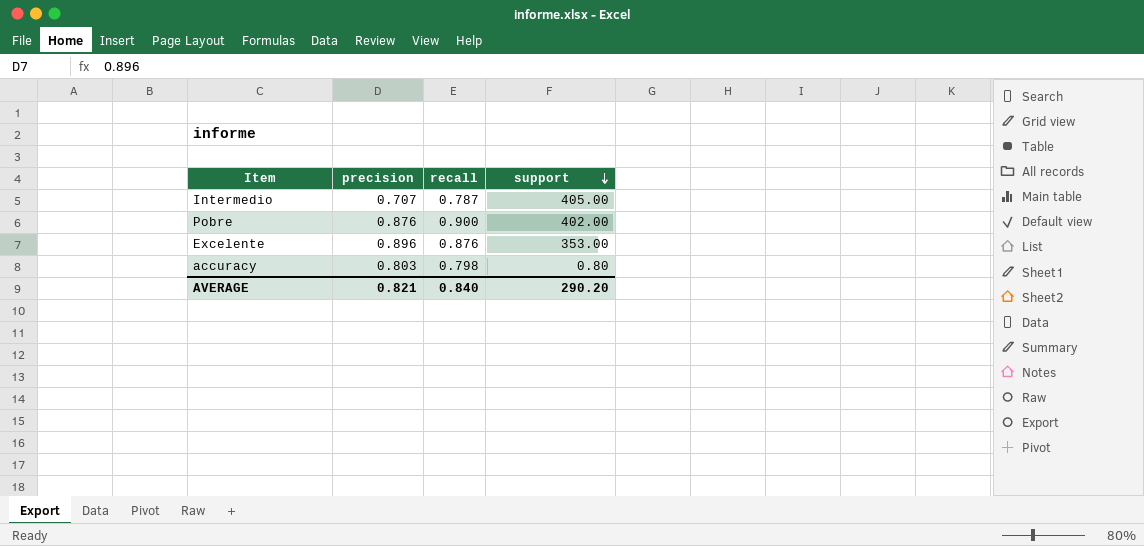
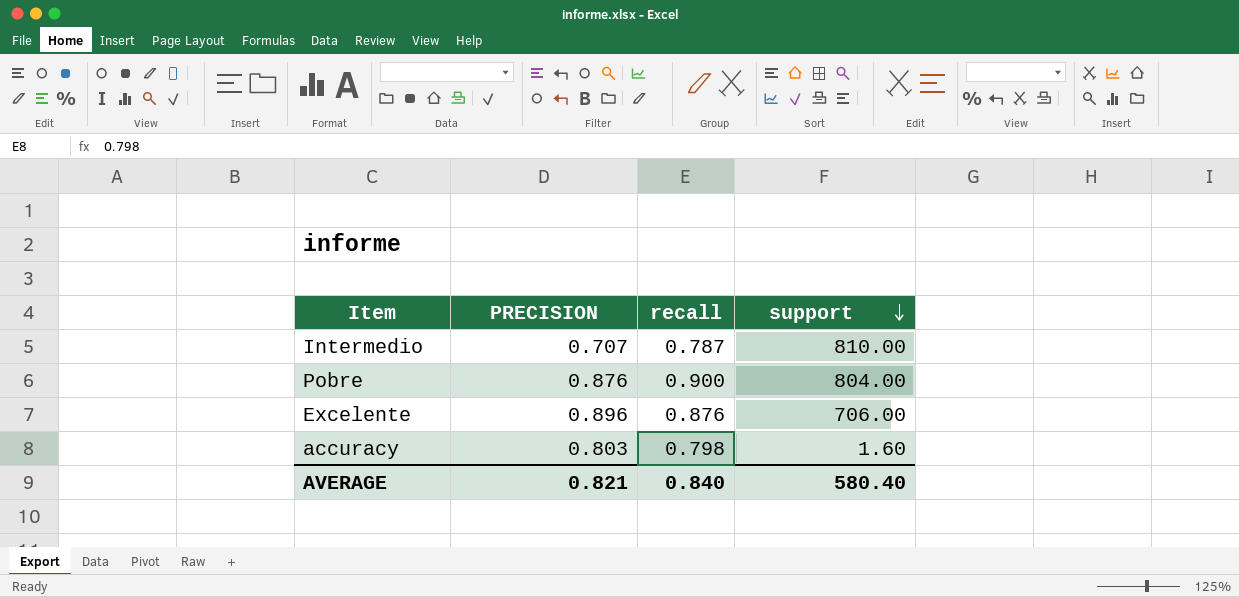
column name: precision -> PRECISION
Intermedio | support: 405.00 -> 810.00
Pobre | support: 402.00 -> 804.00
Excelente | support: 353.00 -> 706.00
accuracy | support: 0.80 -> 1.60
AVERAGE | support: 290.20 -> 580.40

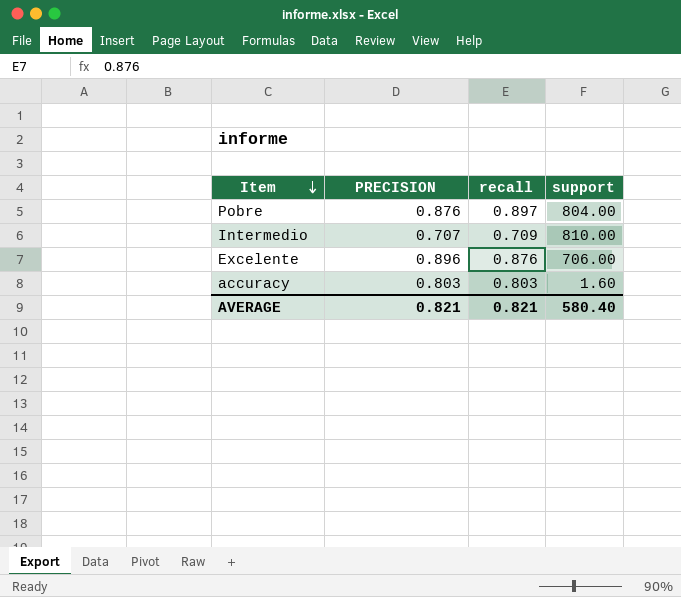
row order: support descending -> Item descending
Pobre | recall: 0.900 -> 0.897
Intermedio | recall: 0.787 -> 0.709
accuracy | recall: 0.798 -> 0.803
AVERAGE | recall: 0.840 -> 0.821

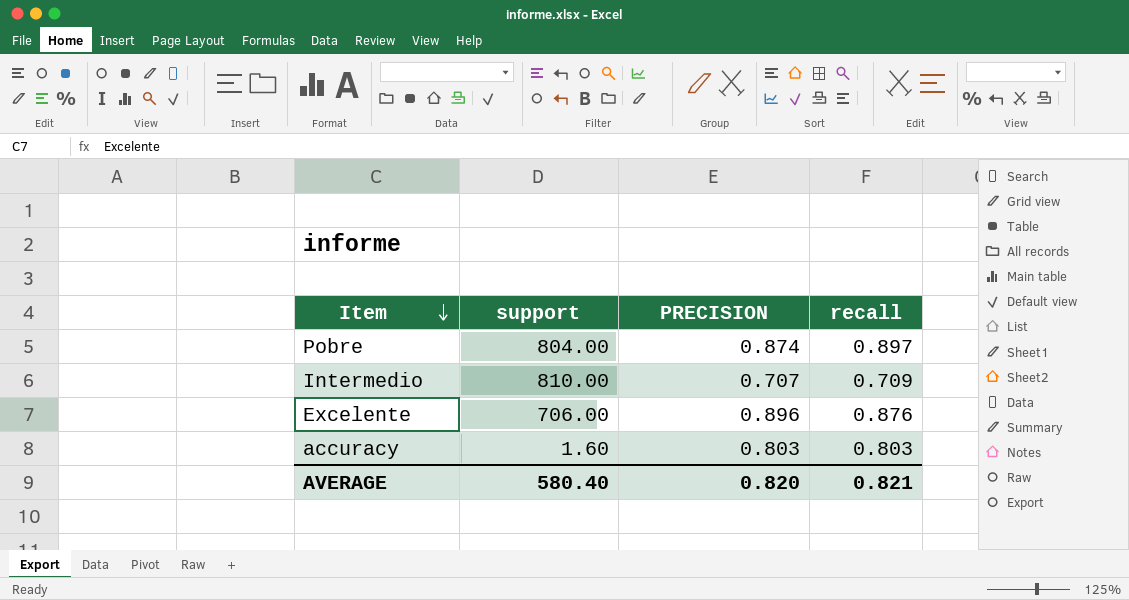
column support | position: 4 -> 2
Pobre | PRECISION: 0.876 -> 0.874
AVERAGE | PRECISION: 0.821 -> 0.820

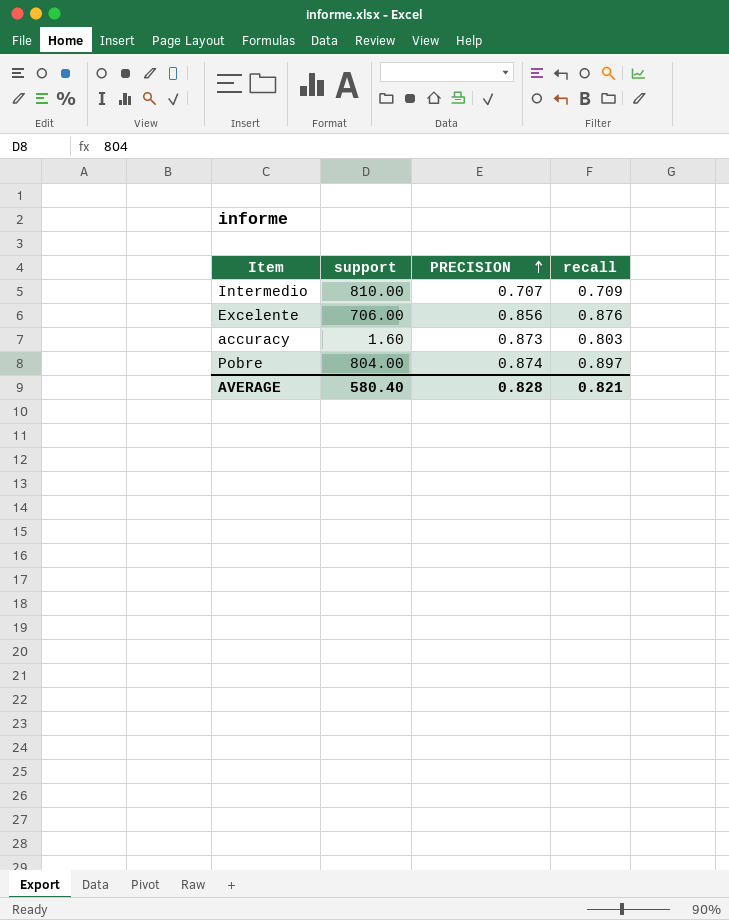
row order: Item descending -> PRECISION ascending
Excelente | PRECISION: 0.896 -> 0.856
accuracy | PRECISION: 0.803 -> 0.873
AVERAGE | PRECISION: 0.820 -> 0.828

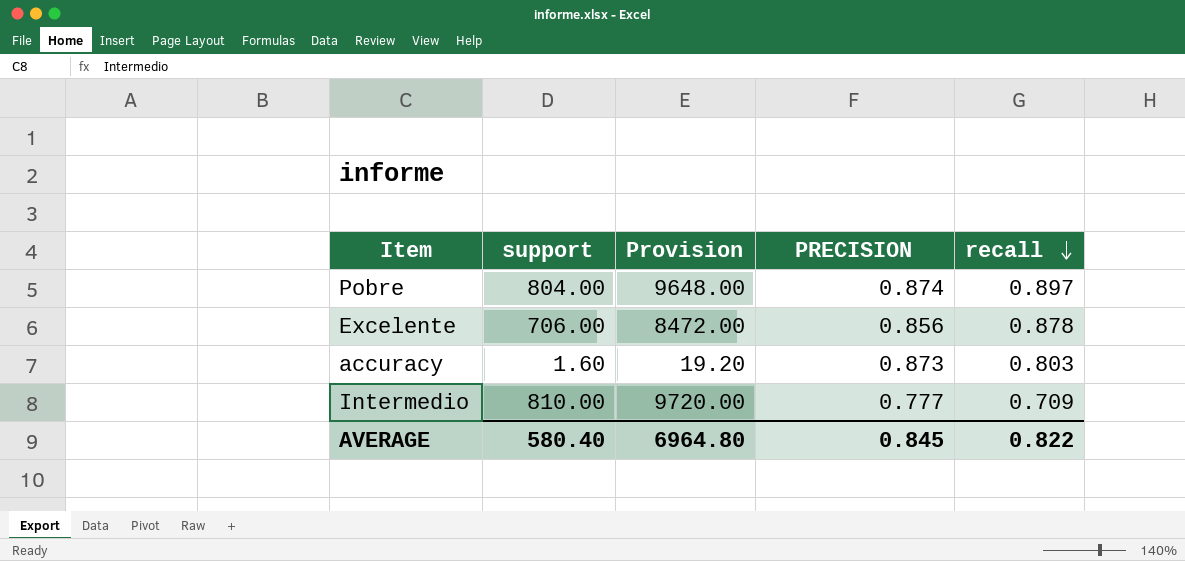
row order: PRECISION ascending -> recall descending
column Provision | formula: none -> [support] * 12
Excelente | recall: 0.876 -> 0.878
Intermedio | PRECISION: 0.707 -> 0.777
AVERAGE | PRECISION: 0.828 -> 0.845
AVERAGE | recall: 0.821 -> 0.822

